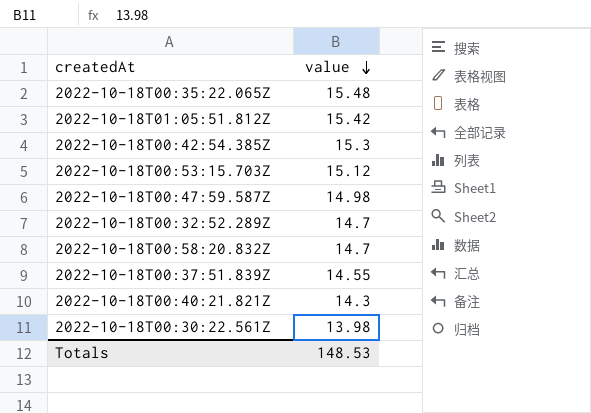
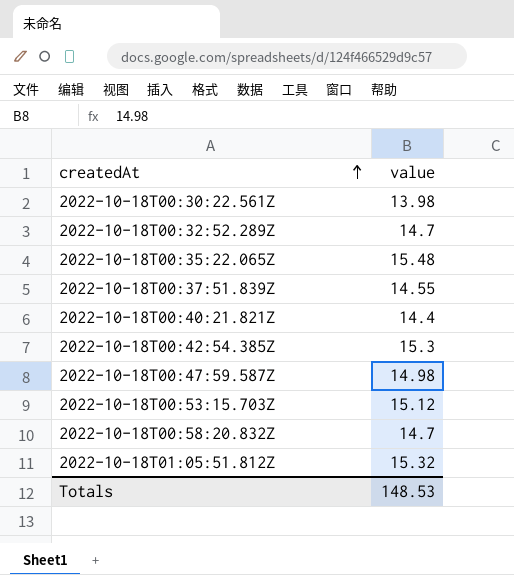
row order: value descending -> createdAt ascending
2022-10-18T00:40:21.821Z | value: 14.3 -> 14.4
2022-10-18T01:05:51.812Z | value: 15.42 -> 15.32

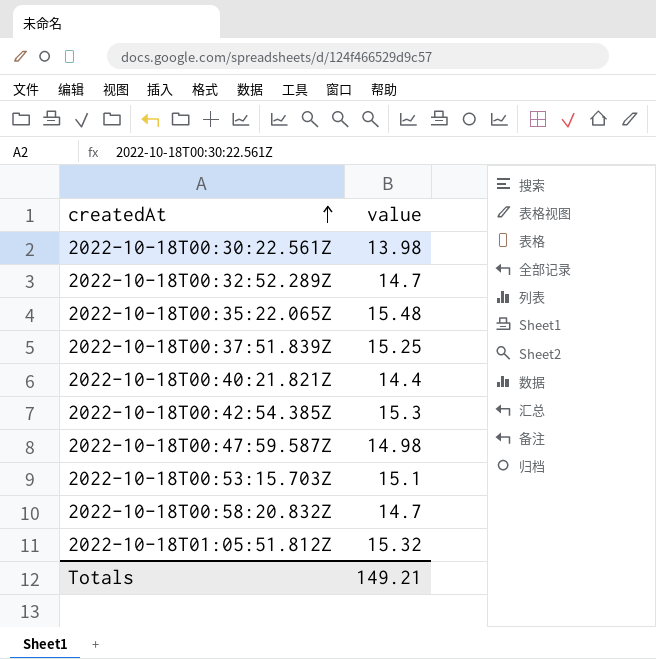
2022-10-18T00:37:51.839Z | value: 14.55 -> 15.25
2022-10-18T00:53:15.703Z | value: 15.12 -> 15.1
Totals | value: 148.53 -> 149.21

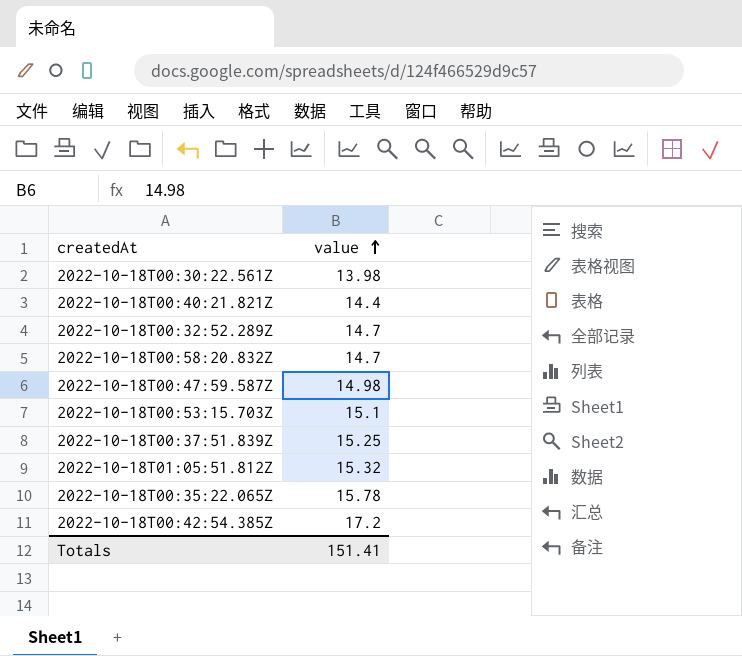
row order: createdAt ascending -> value ascending
2022-10-18T00:35:22.065Z | value: 15.48 -> 15.78
2022-10-18T00:42:54.385Z | value: 15.3 -> 17.2
Totals | value: 149.21 -> 151.41

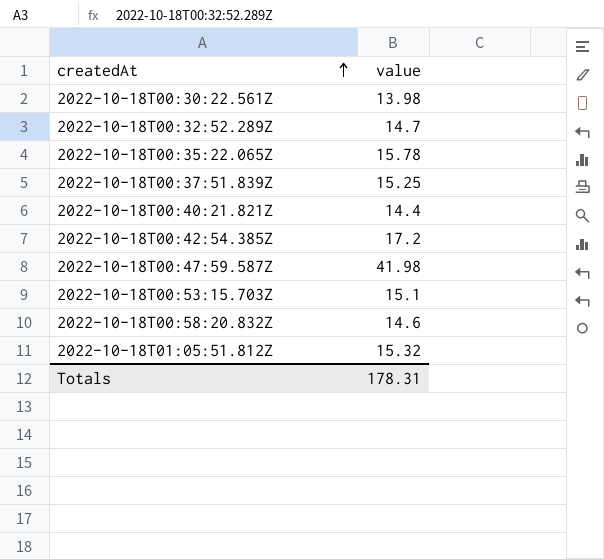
row order: value ascending -> createdAt ascending
2022-10-18T00:47:59.587Z | value: 14.98 -> 41.98
2022-10-18T00:58:20.832Z | value: 14.7 -> 14.6
Totals | value: 151.41 -> 178.31

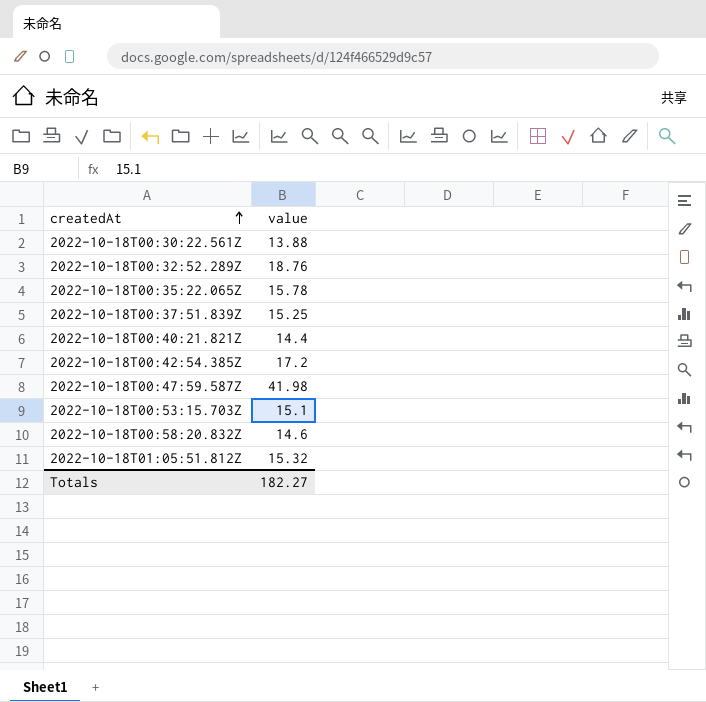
2022-10-18T00:30:22.561Z | value: 13.98 -> 13.88
2022-10-18T00:32:52.289Z | value: 14.7 -> 18.76
Totals | value: 178.31 -> 182.27

